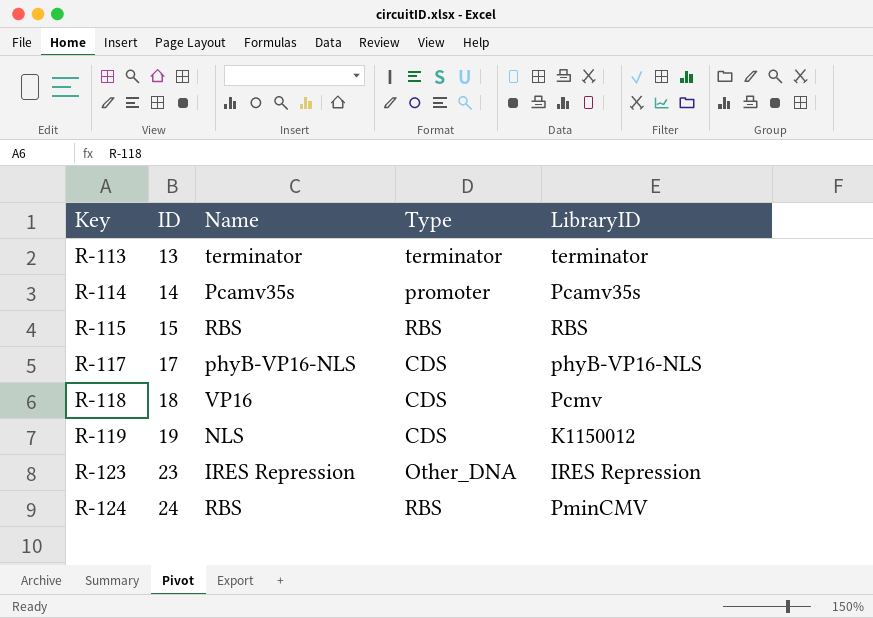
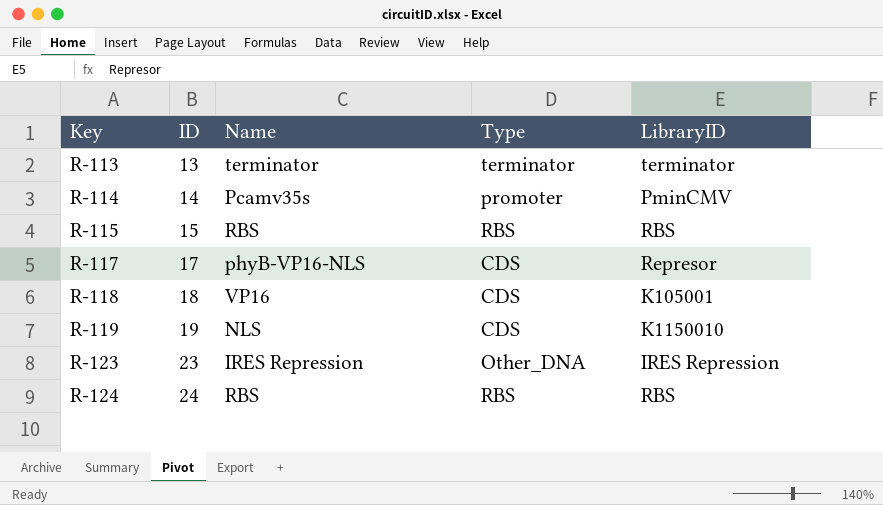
R-114 | LibraryID: Pcamv35s -> PminCMV
R-117 | LibraryID: phyB-VP16-NLS -> Represor
R-118 | LibraryID: Pcmv -> K105001
R-119 | LibraryID: K1150012 -> K1150010
R-124 | LibraryID: PminCMV -> RBS

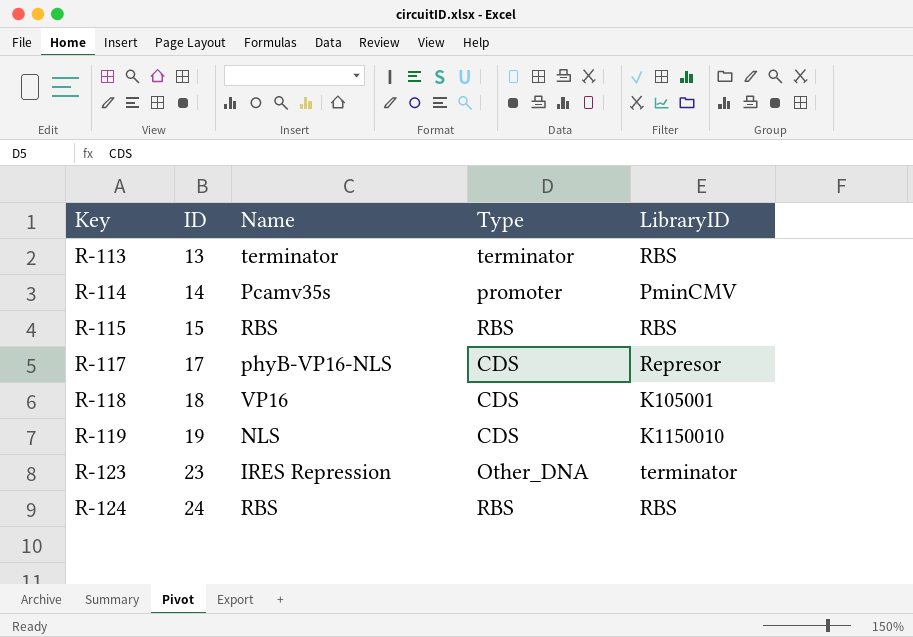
R-113 | LibraryID: terminator -> RBS
R-123 | LibraryID: IRES Repression -> terminator

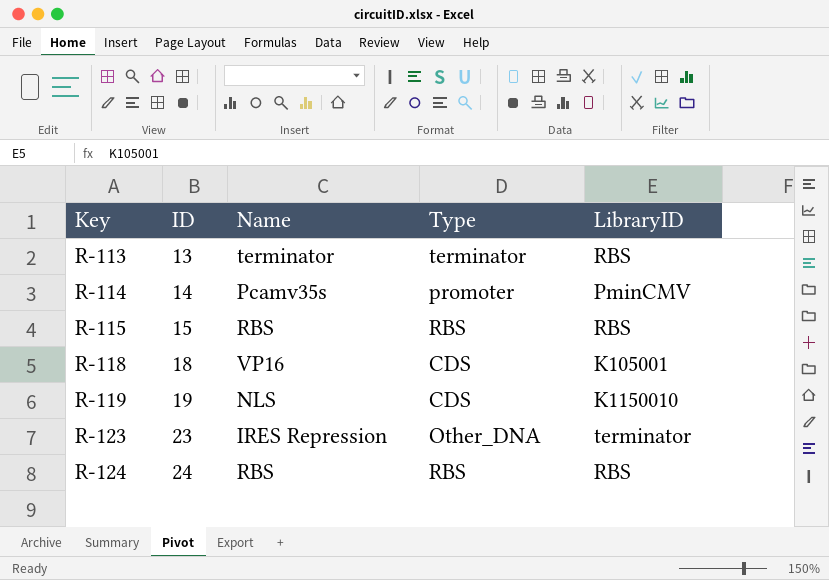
row R-117: 17 | phyB-VP16-NLS | CDS | Represor -> none

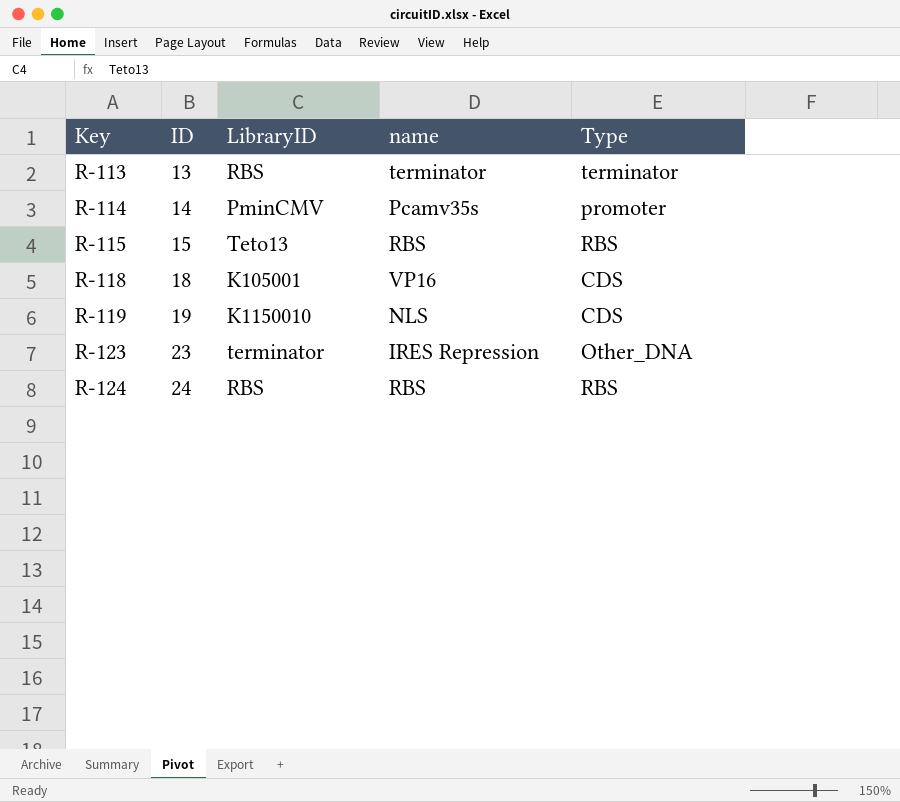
column LibraryID | position: 5 -> 3
column name: Name -> name
R-115 | LibraryID: RBS -> Teto13

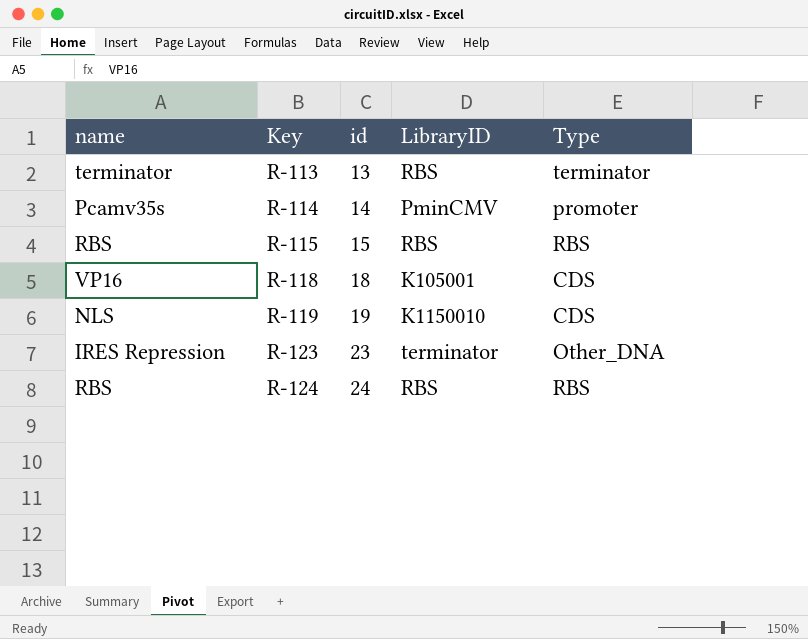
column name | position: 4 -> 1
column name: ID -> id
R-115 | LibraryID: Teto13 -> RBS

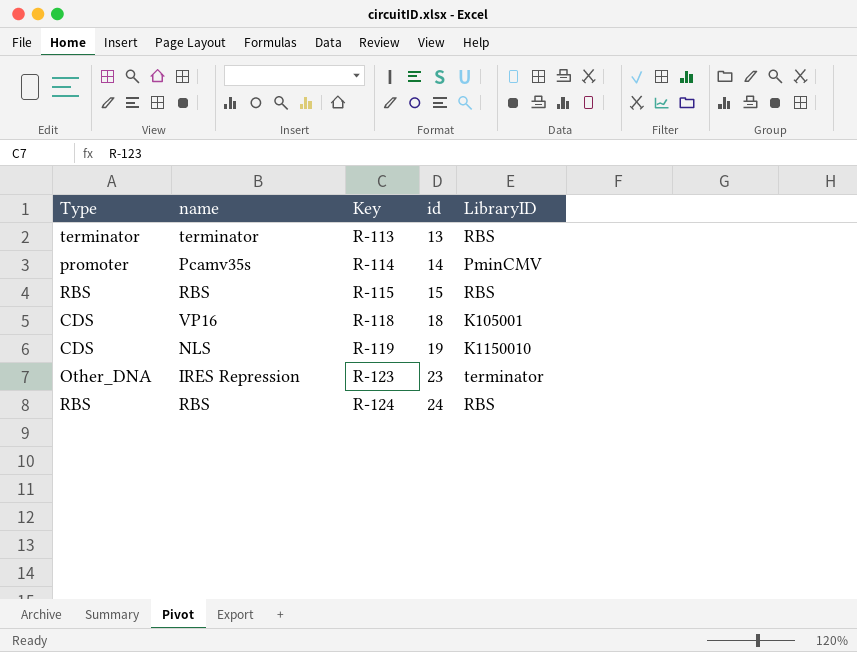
column Type | position: 5 -> 1

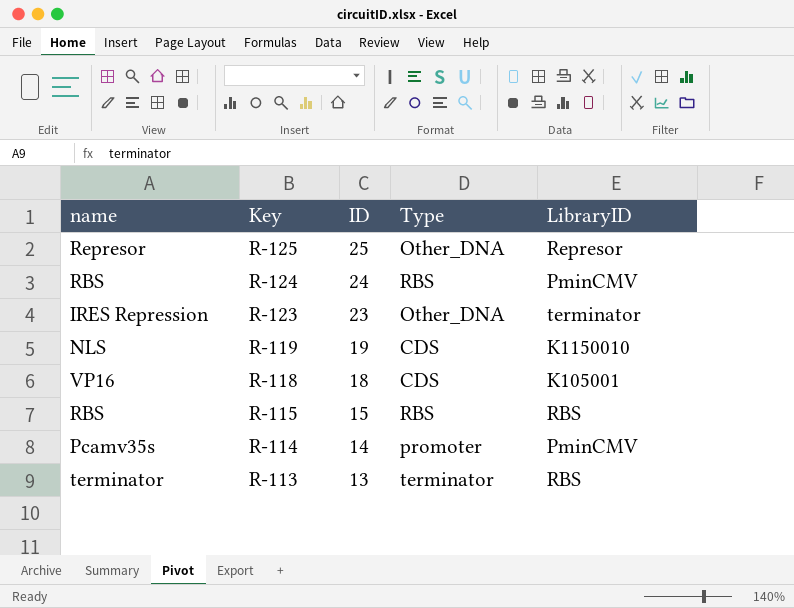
row order: Key ascending -> Key descending
column name: id -> ID
column Type | position: 1 -> 4
row R-125: none -> Represor | 25 | Other_DNA | Represor
R-124 | LibraryID: RBS -> PminCMV

